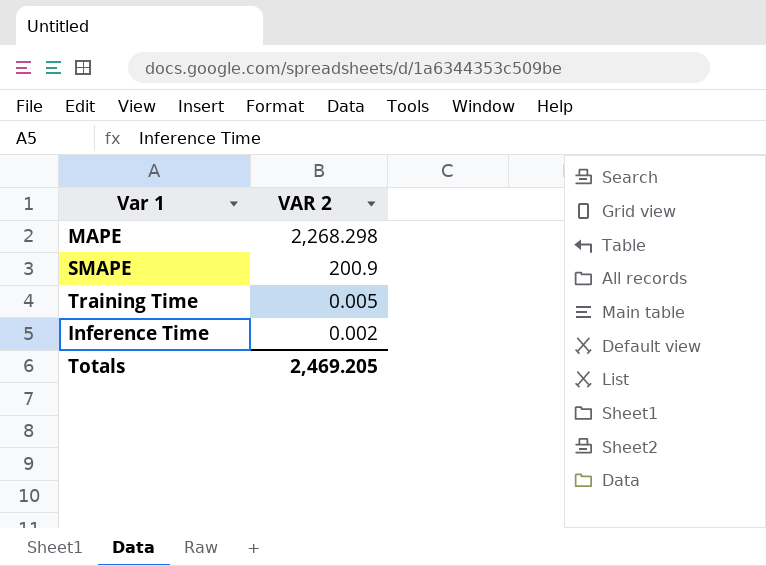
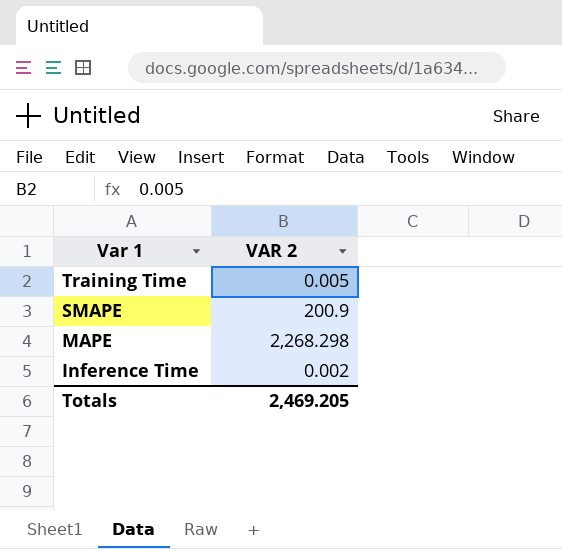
row order: VAR 2 descending -> Var 1 descending

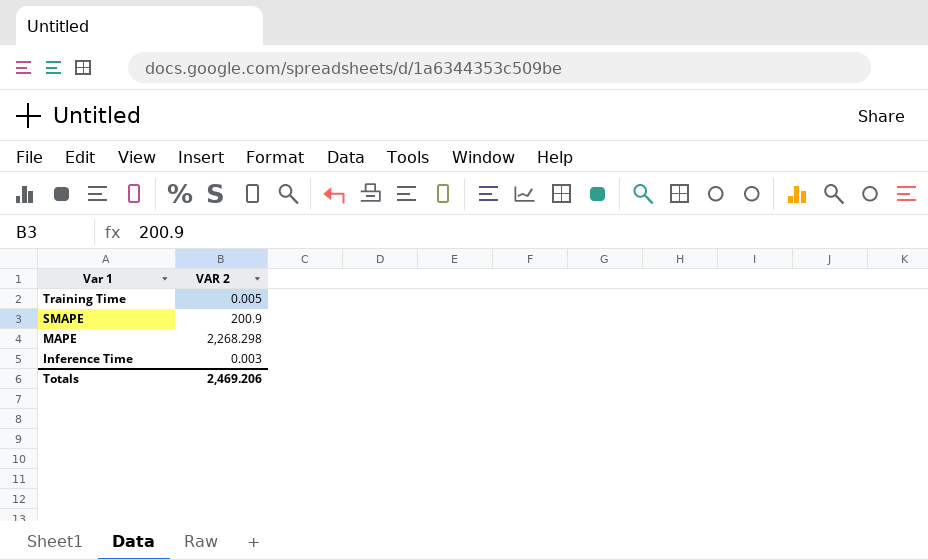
Inference Time | VAR 2: 0.002 -> 0.003
Totals | VAR 2: 2,469.205 -> 2,469.206

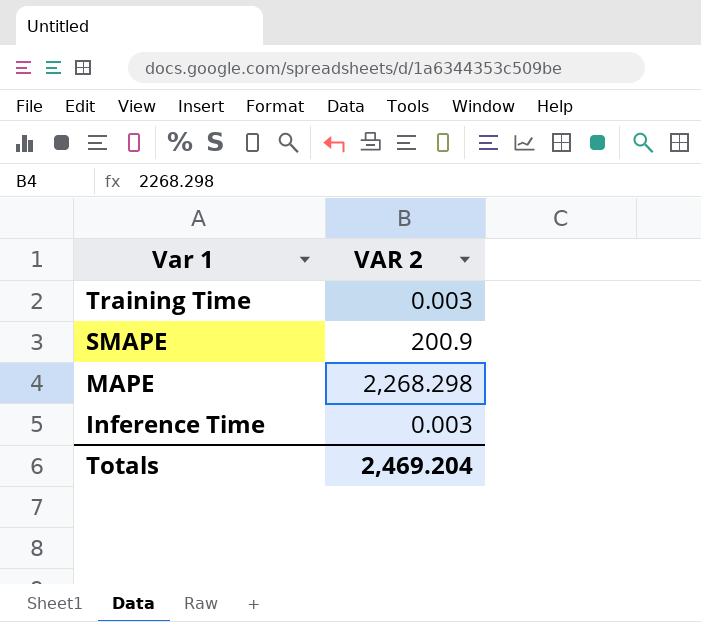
Training Time | VAR 2: 0.005 -> 0.003
Totals | VAR 2: 2,469.206 -> 2,469.204

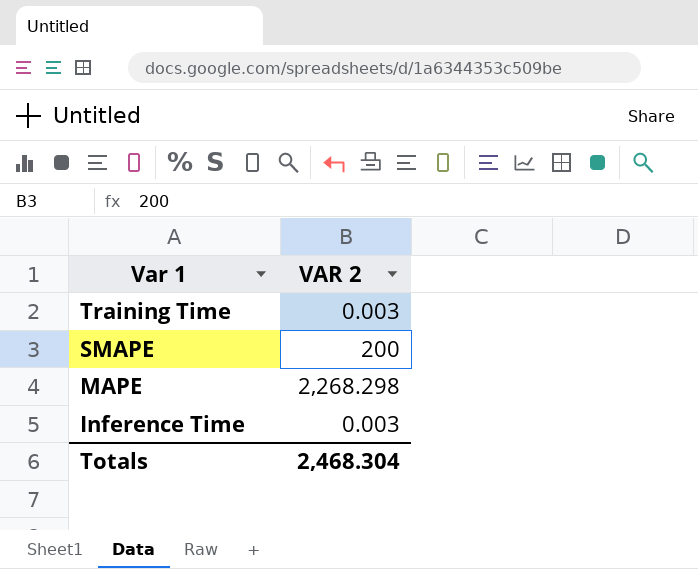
SMAPE | VAR 2: 200.9 -> 200
Totals | VAR 2: 2,469.204 -> 2,468.304

